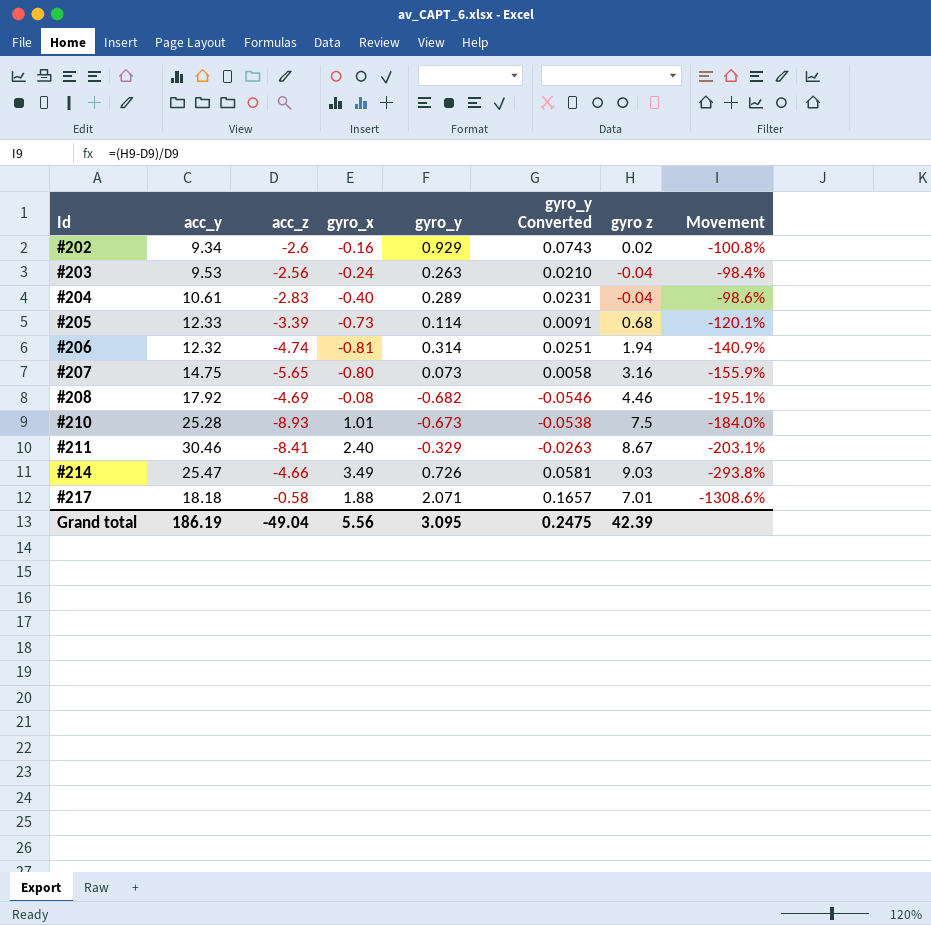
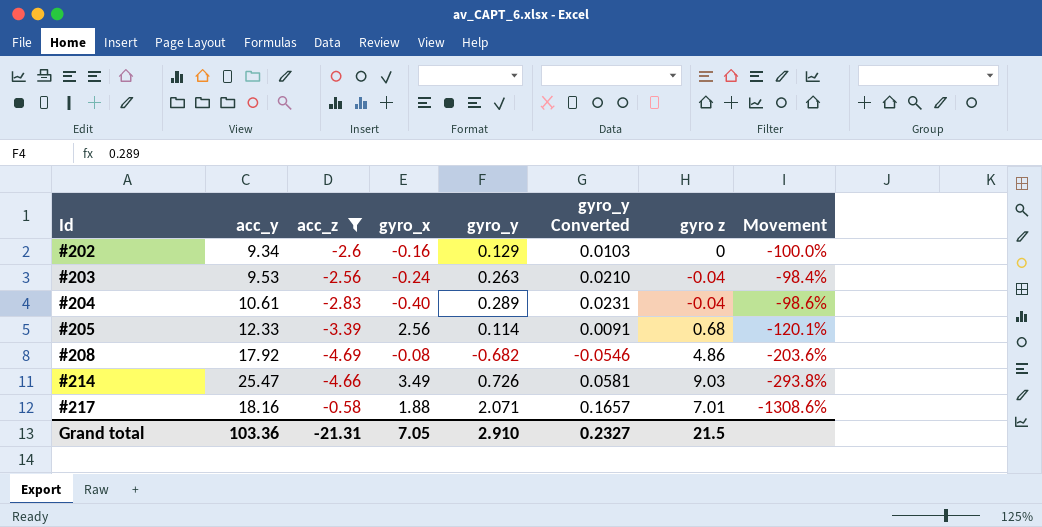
filter: none -> acc_z >= -4.69
#202 | gyro_y: 0.929 -> 0.129
#202 | gyro_y Converted: 0.0743 -> 0.0103
#202 | gyro z: 0.02 -> 0
#202 | Movement: -100.8% -> -100.0%
#205 | gyro_x: -0.73 -> 2.56
#208 | gyro z: 4.46 -> 4.86
#208 | Movement: -195.1% -> -203.6%
#217 | acc_y: 18.18 -> 18.16
Grand total | acc_y: 186.19 -> 103.36
Grand total | acc_z: -49.04 -> -21.31
Grand total | gyro_x: 5.56 -> 7.05
Grand total | gyro_y: 3.095 -> 2.910
Grand total | gyro_y Converted: 0.2475 -> 0.2327
Grand total | gyro z: 42.39 -> 21.5

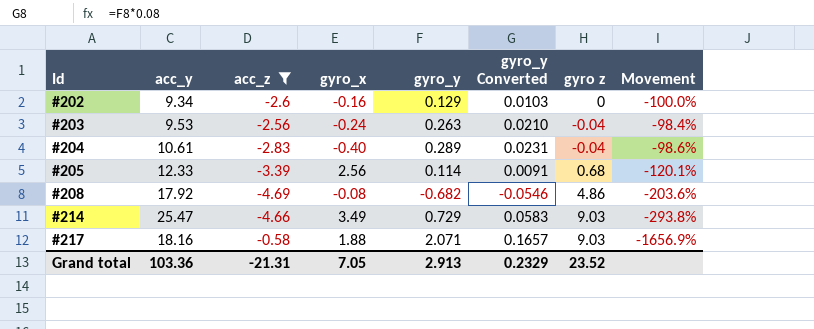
#214 | gyro_y: 0.726 -> 0.729
#214 | gyro_y Converted: 0.0581 -> 0.0583
#217 | gyro z: 7.01 -> 9.03
#217 | Movement: -1308.6% -> -1656.9%
Grand total | gyro_y: 2.910 -> 2.913
Grand total | gyro_y Converted: 0.2327 -> 0.2329
Grand total | gyro z: 21.5 -> 23.52

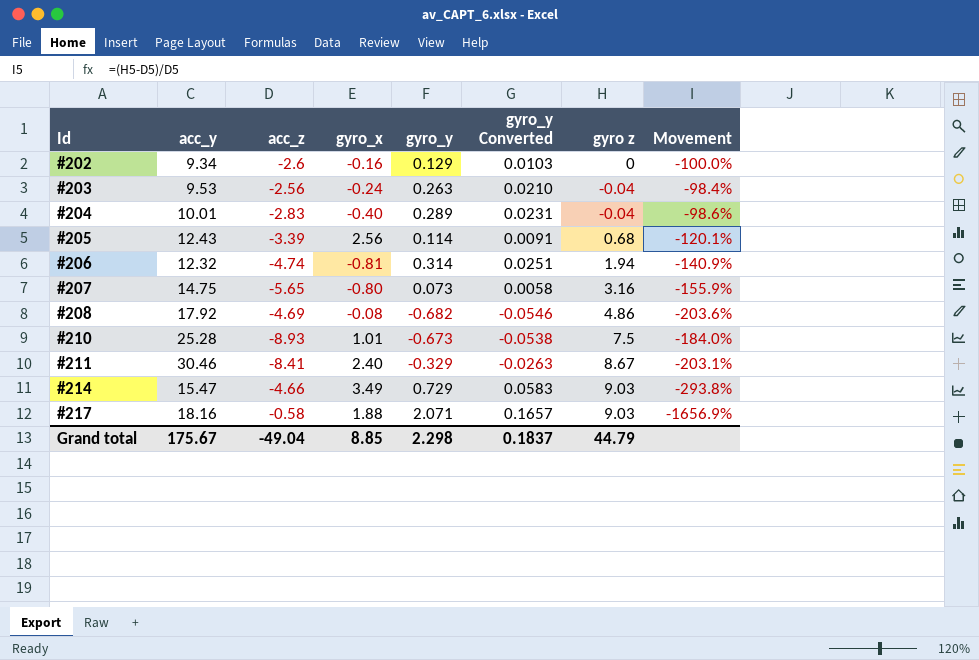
filter: acc_z >= -4.69 -> none
#204 | acc_y: 10.61 -> 10.01
#205 | acc_y: 12.33 -> 12.43
#214 | acc_y: 25.47 -> 15.47
Grand total | acc_y: 103.36 -> 175.67
Grand total | acc_z: -21.31 -> -49.04
Grand total | gyro_x: 7.05 -> 8.85
Grand total | gyro_y: 2.913 -> 2.298
Grand total | gyro_y Converted: 0.2329 -> 0.1837
Grand total | gyro z: 23.52 -> 44.79

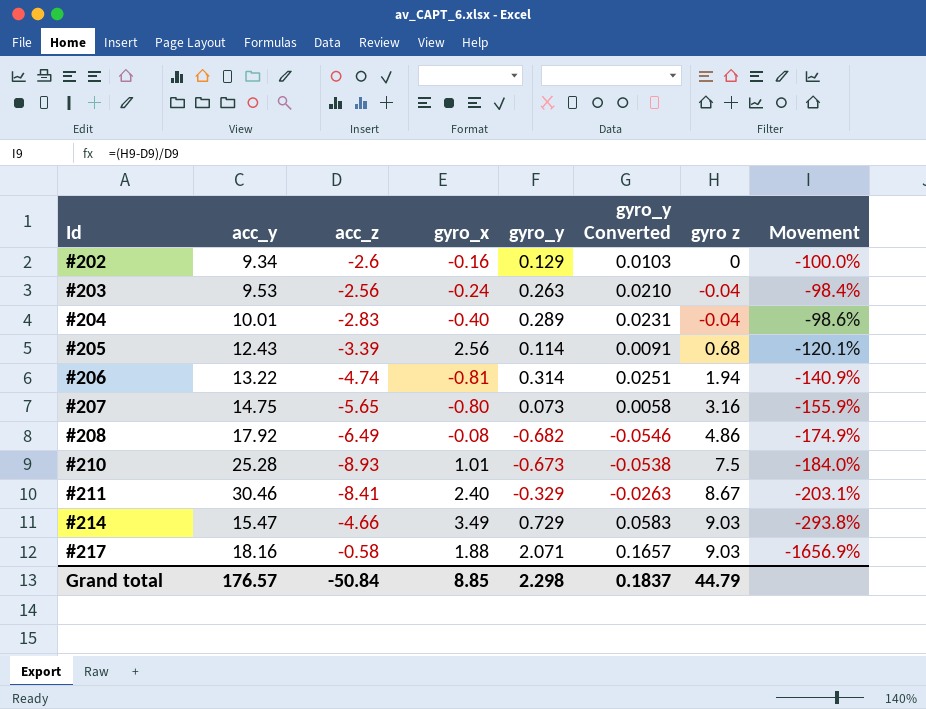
#206 | acc_y: 12.32 -> 13.22
#208 | acc_z: -4.69 -> -6.49
#208 | Movement: -203.6% -> -174.9%
Grand total | acc_y: 175.67 -> 176.57
Grand total | acc_z: -49.04 -> -50.84

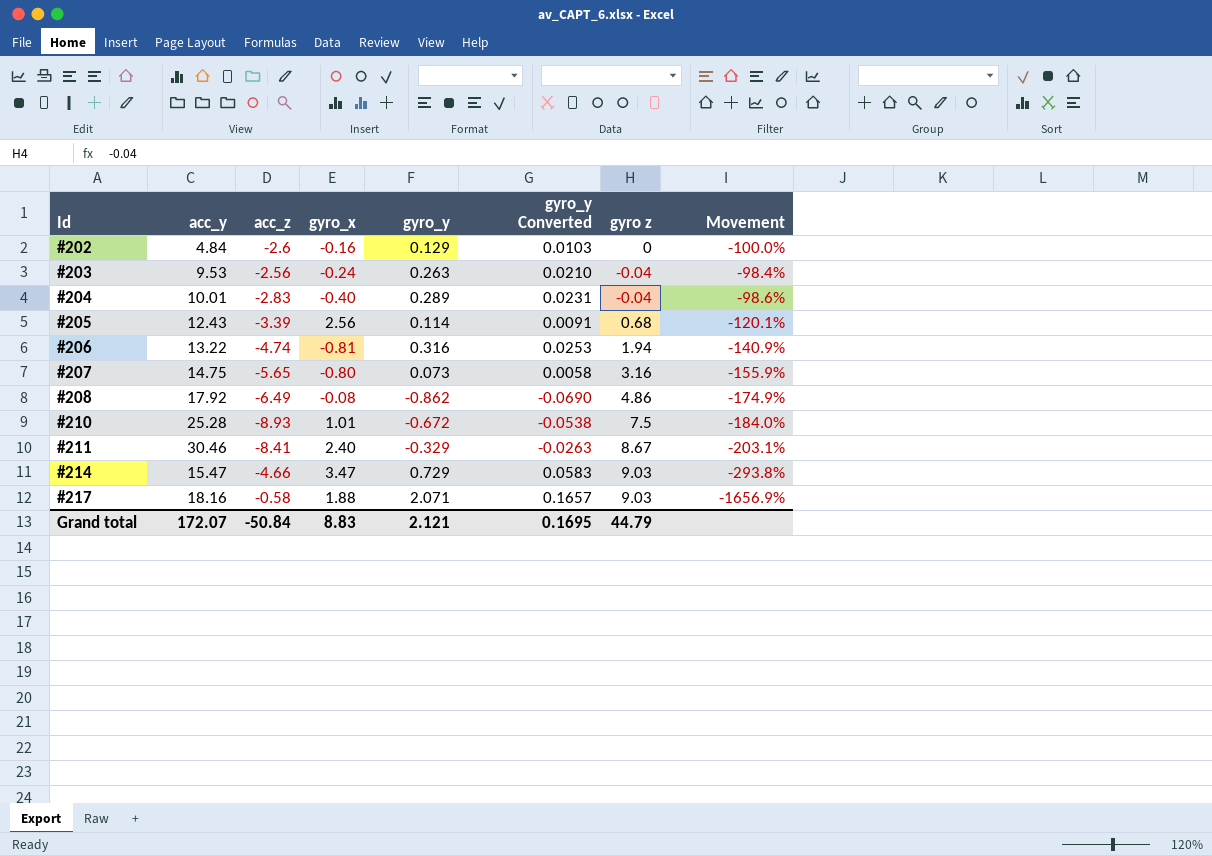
#202 | acc_y: 9.34 -> 4.84
#206 | gyro_y: 0.314 -> 0.316
#206 | gyro_y Converted: 0.0251 -> 0.0253
#208 | gyro_y: -0.682 -> -0.862
#208 | gyro_y Converted: -0.0546 -> -0.0690
#210 | gyro_y: -0.673 -> -0.672
#214 | gyro_x: 3.49 -> 3.47
Grand total | acc_y: 176.57 -> 172.07
Grand total | gyro_x: 8.85 -> 8.83
Grand total | gyro_y: 2.298 -> 2.121
Grand total | gyro_y Converted: 0.1837 -> 0.1695

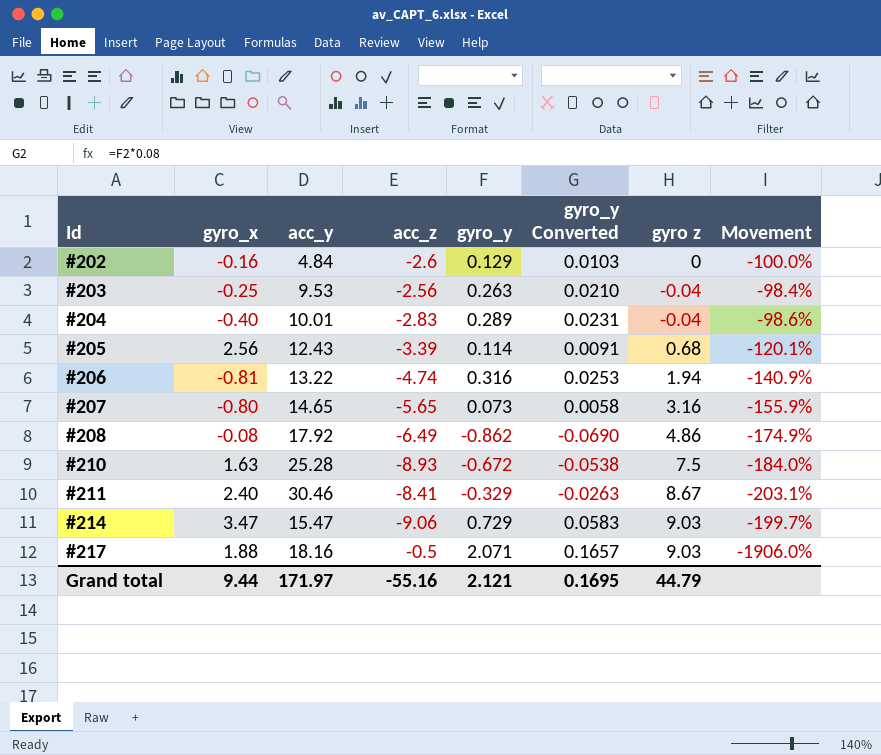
column gyro_x | position: 4 -> 2
#203 | gyro_x: -0.24 -> -0.25
#207 | acc_y: 14.75 -> 14.65
#210 | gyro_x: 1.01 -> 1.63
#214 | acc_z: -4.66 -> -9.06
#214 | Movement: -293.8% -> -199.7%
#217 | acc_z: -0.58 -> -0.5
#217 | Movement: -1656.9% -> -1906.0%
Grand total | gyro_x: 8.83 -> 9.44
Grand total | acc_y: 172.07 -> 171.97
Grand total | acc_z: -50.84 -> -55.16

